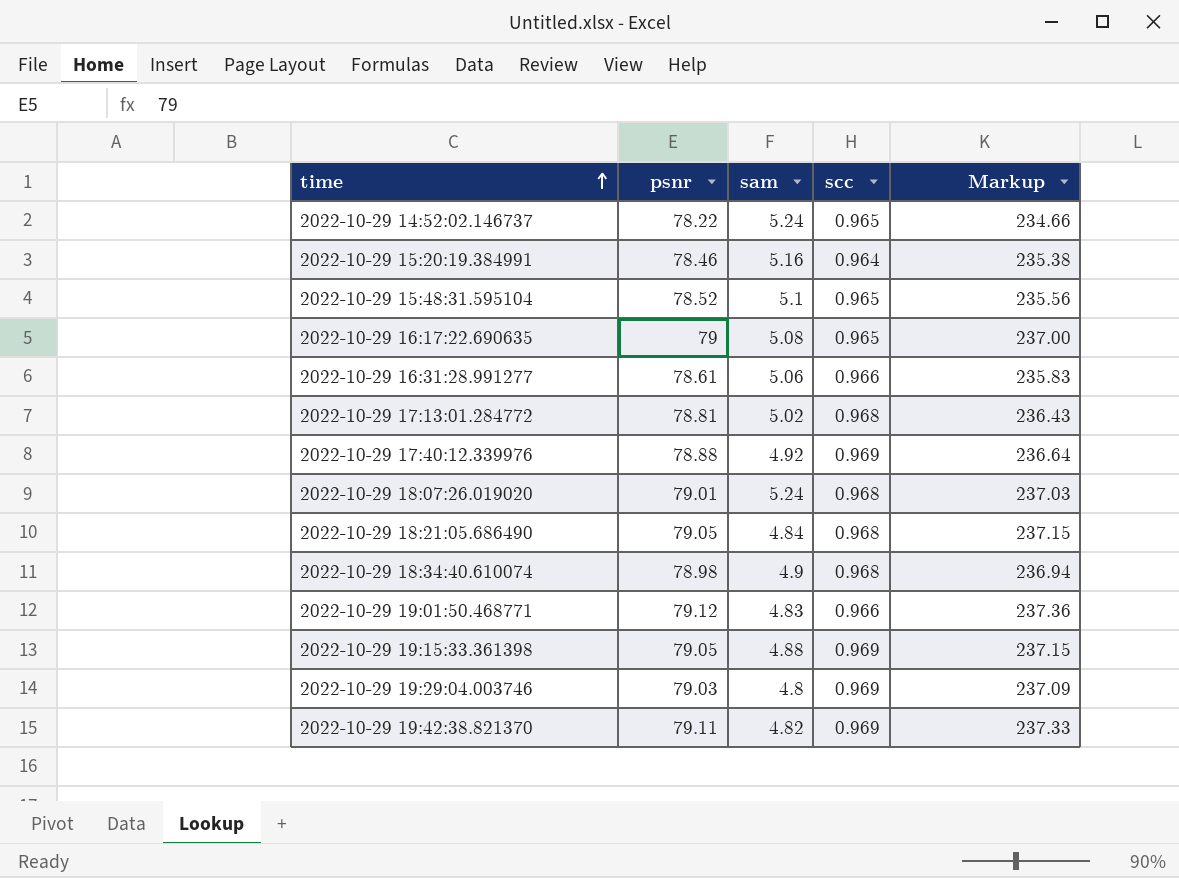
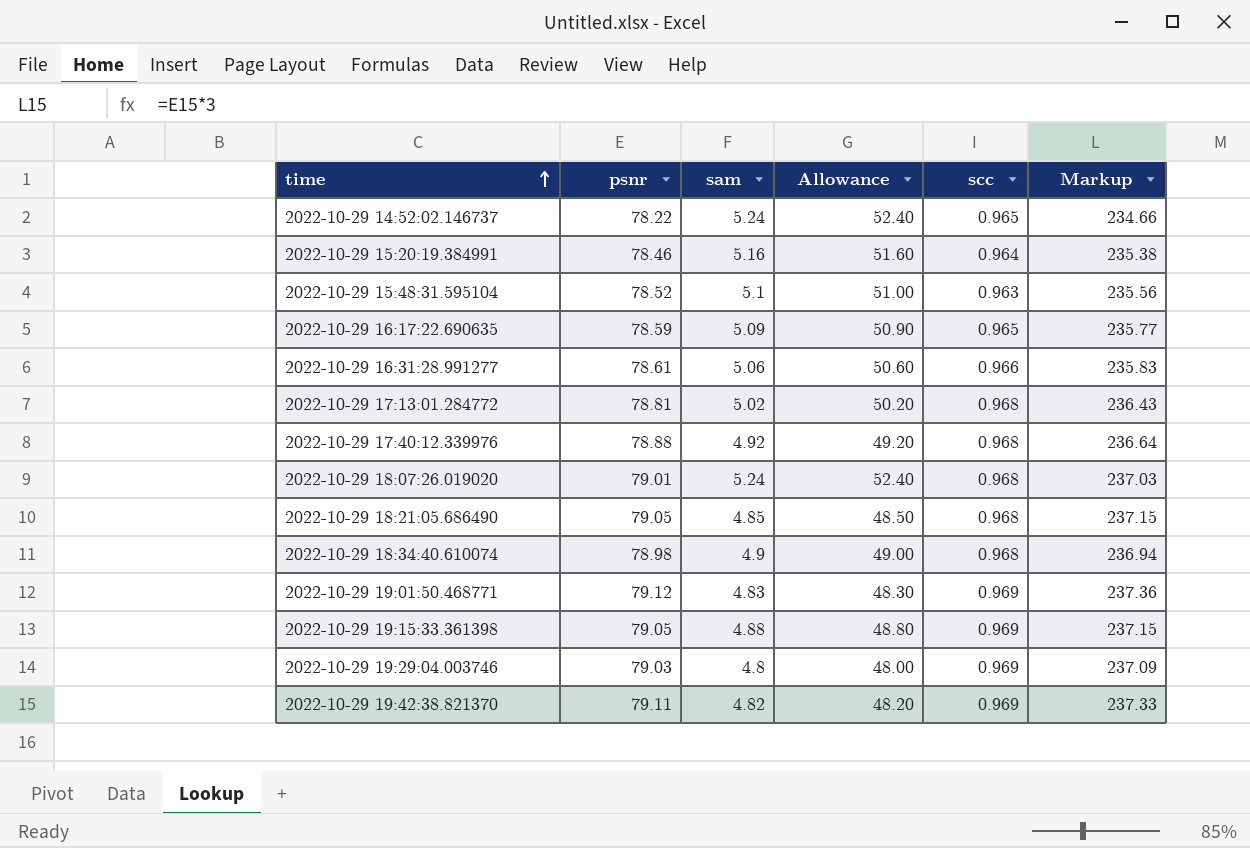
column Allowance | formula: none -> [sam] * 10
2022-10-29 15:48:31.595104 | scc: 0.965 -> 0.963
2022-10-29 16:17:22.690635 | psnr: 79 -> 78.59
2022-10-29 16:17:22.690635 | sam: 5.08 -> 5.09
2022-10-29 16:17:22.690635 | Markup: 237.00 -> 235.77
2022-10-29 17:40:12.339976 | scc: 0.969 -> 0.968
2022-10-29 18:21:05.686490 | sam: 4.84 -> 4.85
2022-10-29 19:01:50.468771 | scc: 0.966 -> 0.969

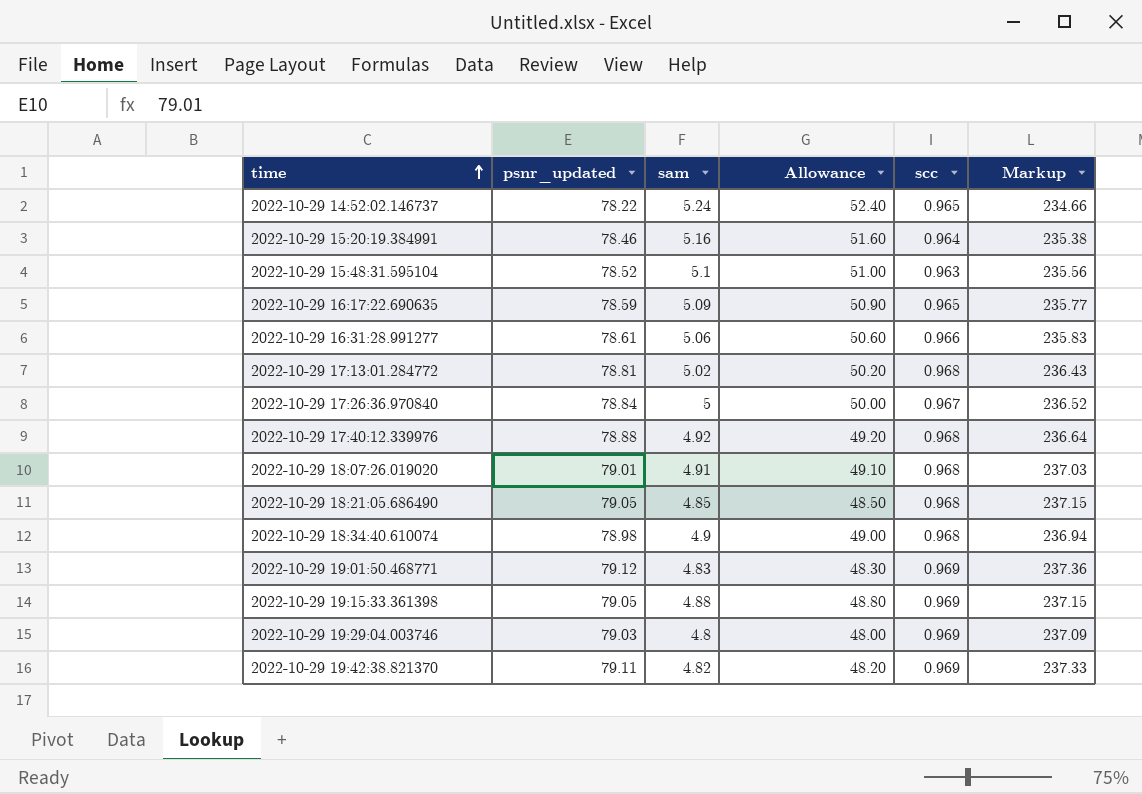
column name: psnr -> psnr_updated
row 2022-10-29 17:26:36.970840: none -> 78.84 | 5 | 50.00 | 0.967 | 236.52
2022-10-29 18:07:26.019020 | sam: 5.24 -> 4.91
2022-10-29 18:07:26.019020 | Allowance: 52.40 -> 49.10

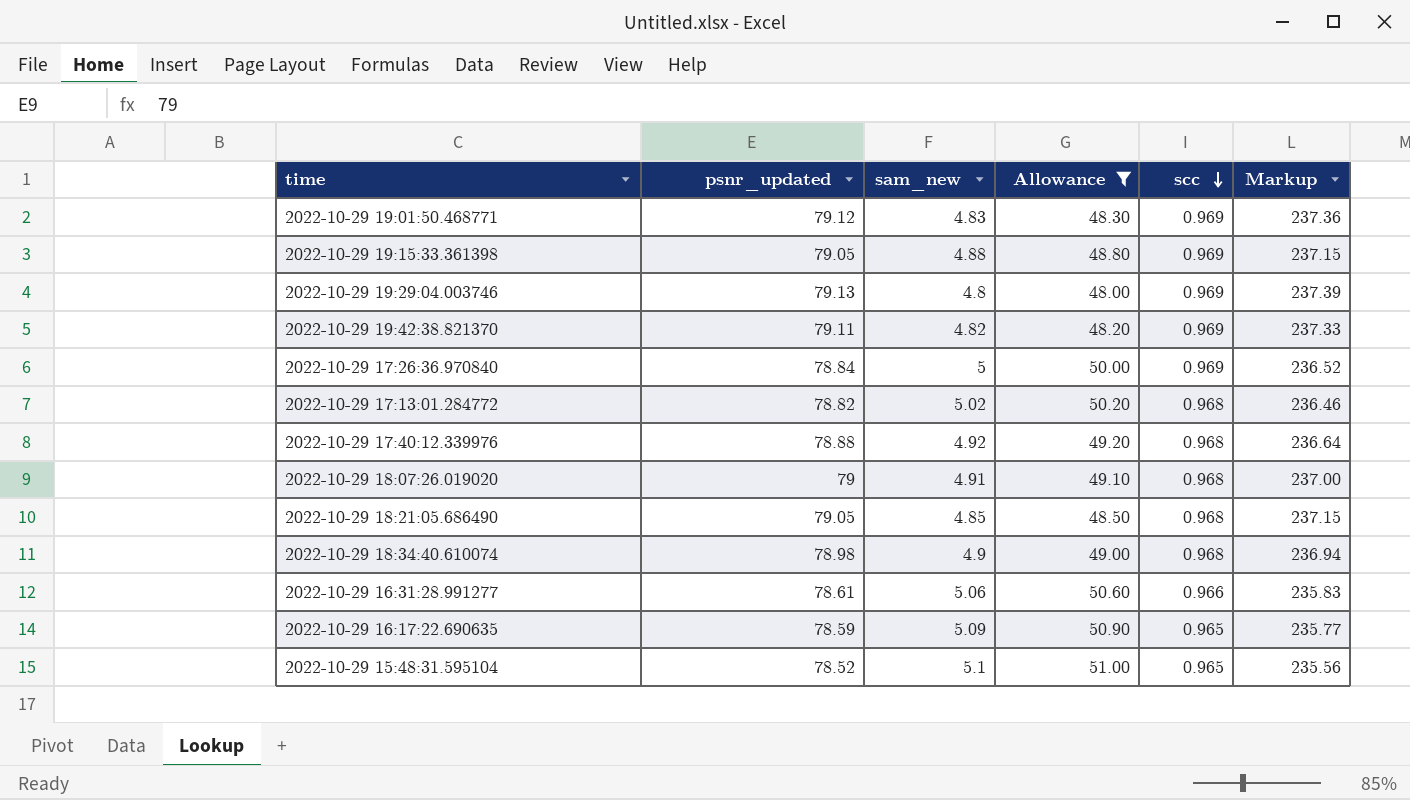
filter: none -> Allowance <= 51.00
row order: time ascending -> scc descending
column name: sam -> sam_new
2022-10-29 19:29:04.003746 | psnr_updated: 79.03 -> 79.13
2022-10-29 19:29:04.003746 | Markup: 237.09 -> 237.39
2022-10-29 17:26:36.970840 | scc: 0.967 -> 0.969
2022-10-29 17:13:01.284772 | psnr_updated: 78.81 -> 78.82
2022-10-29 17:13:01.284772 | Markup: 236.43 -> 236.46
2022-10-29 18:07:26.019020 | psnr_updated: 79.01 -> 79
2022-10-29 18:07:26.019020 | Markup: 237.03 -> 237.00
2022-10-29 15:48:31.595104 | scc: 0.963 -> 0.965

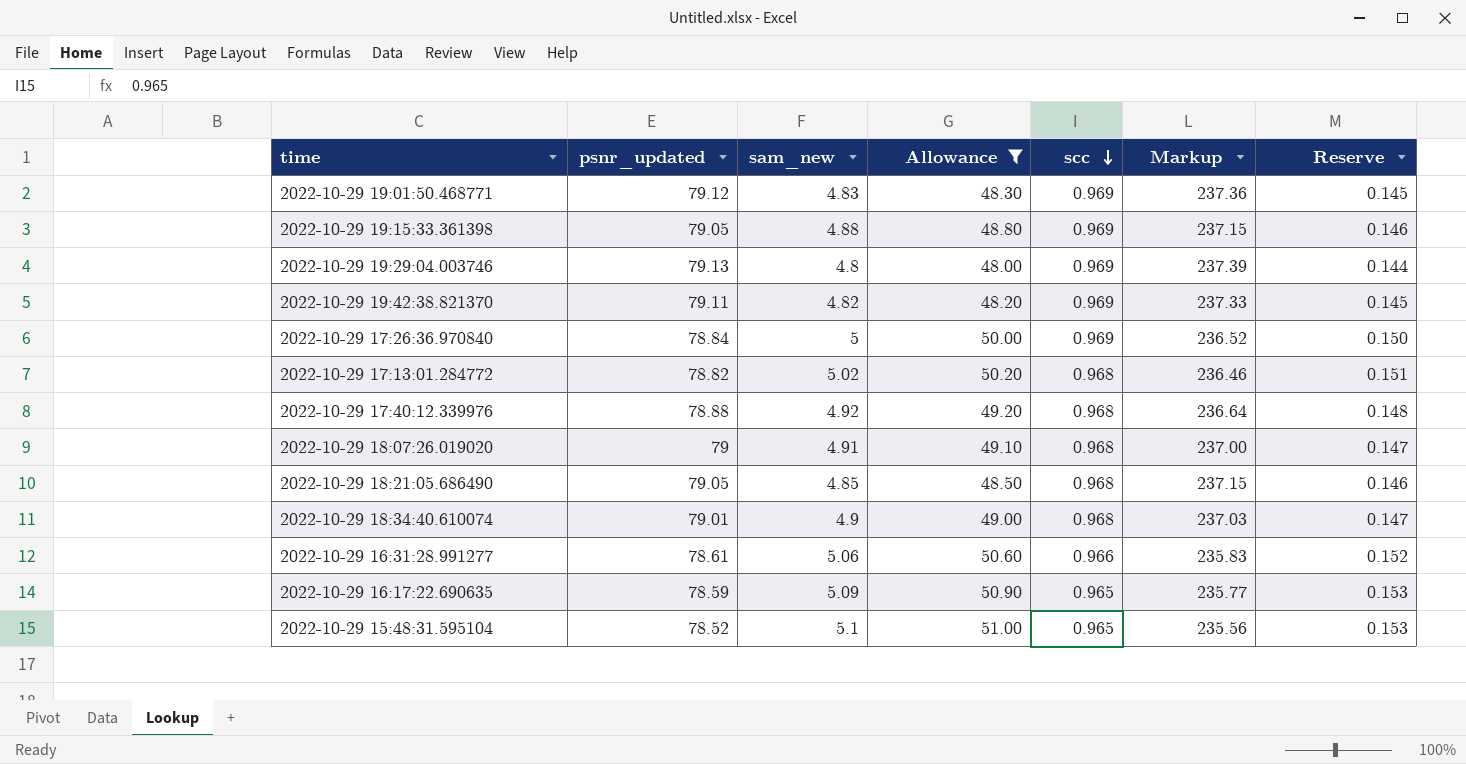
column Reserve | formula: none -> [sam_new] * 0.03
2022-10-29 18:34:40.610074 | psnr_updated: 78.98 -> 79.01
2022-10-29 18:34:40.610074 | Markup: 236.94 -> 237.03

